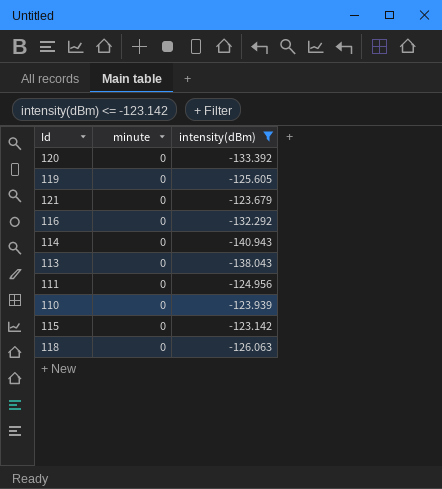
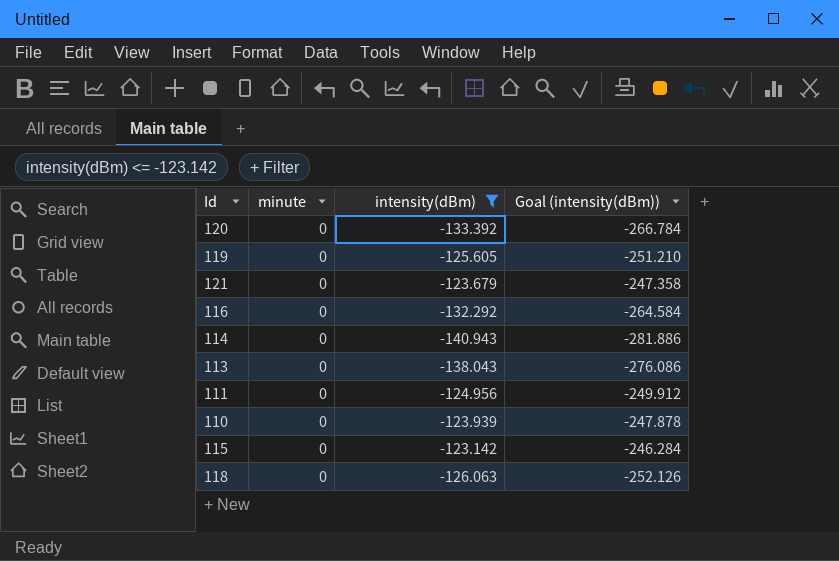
column Goal (intensity(dBm)) | formula: none -> [intensity(dBm)] * 2

